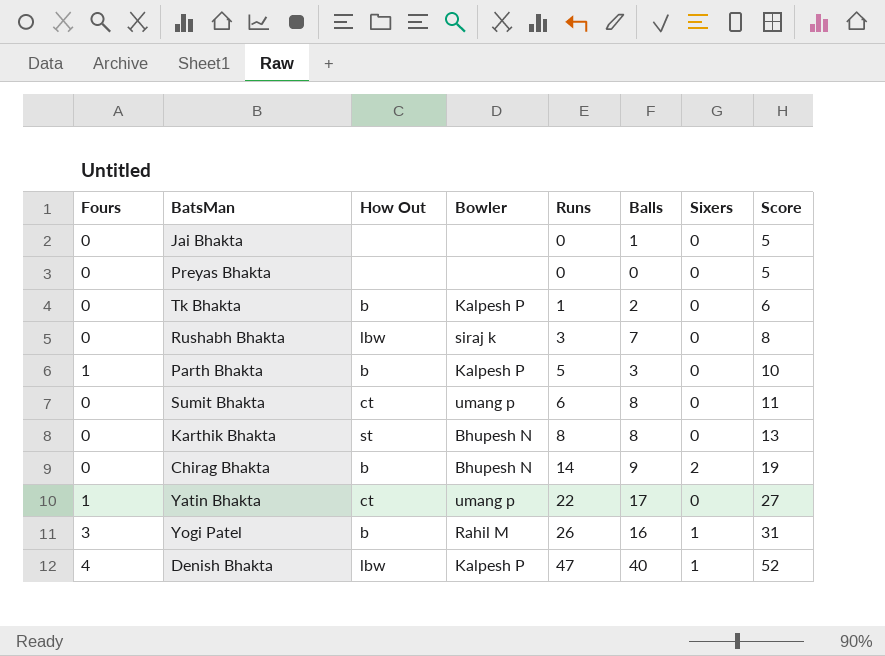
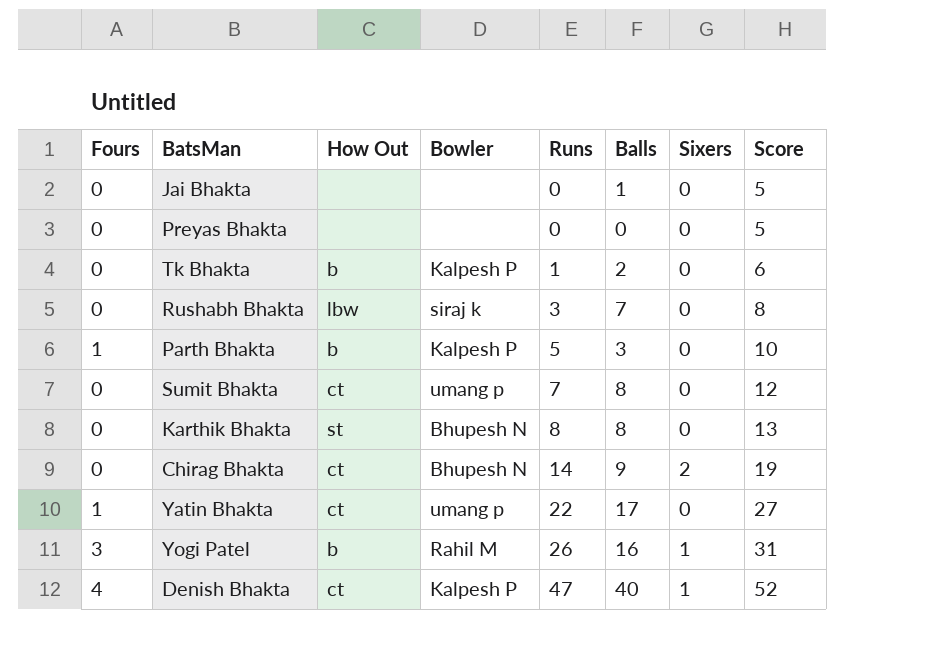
Sumit Bhakta | Runs: 6 -> 7
Sumit Bhakta | Score: 11 -> 12
Chirag Bhakta | How Out: b -> ct
Denish Bhakta | How Out: lbw -> ct

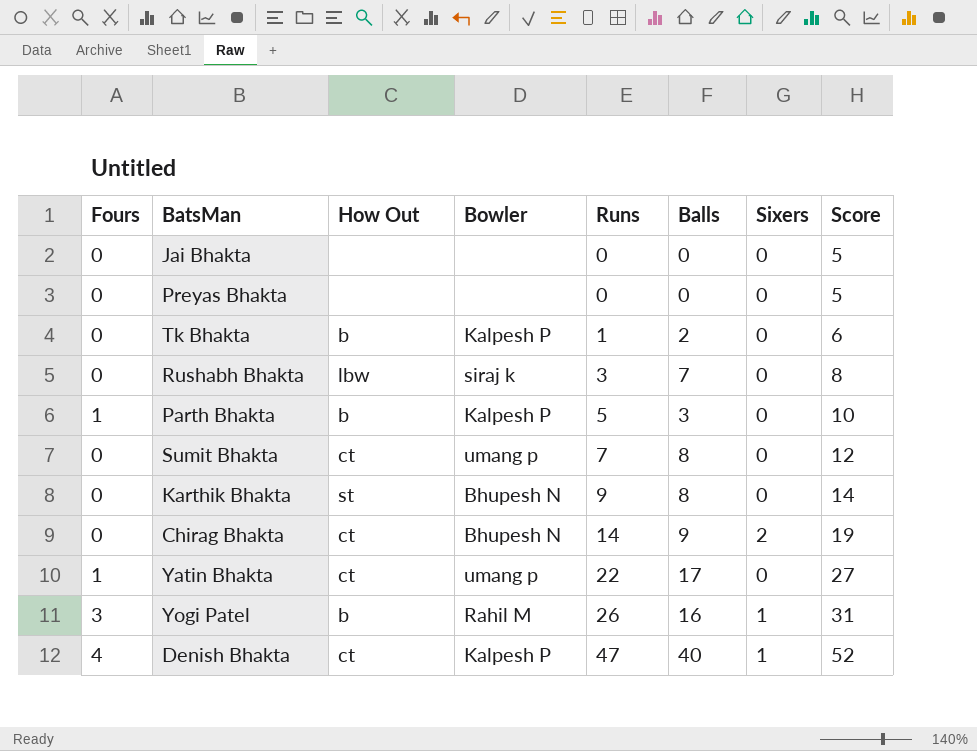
Jai Bhakta | Balls: 1 -> 0
Karthik Bhakta | Runs: 8 -> 9
Karthik Bhakta | Score: 13 -> 14

